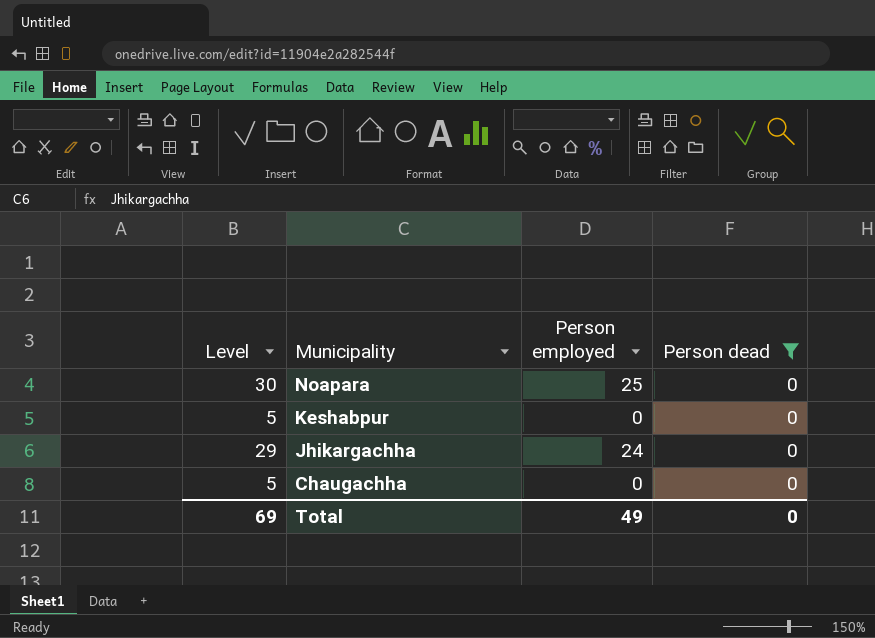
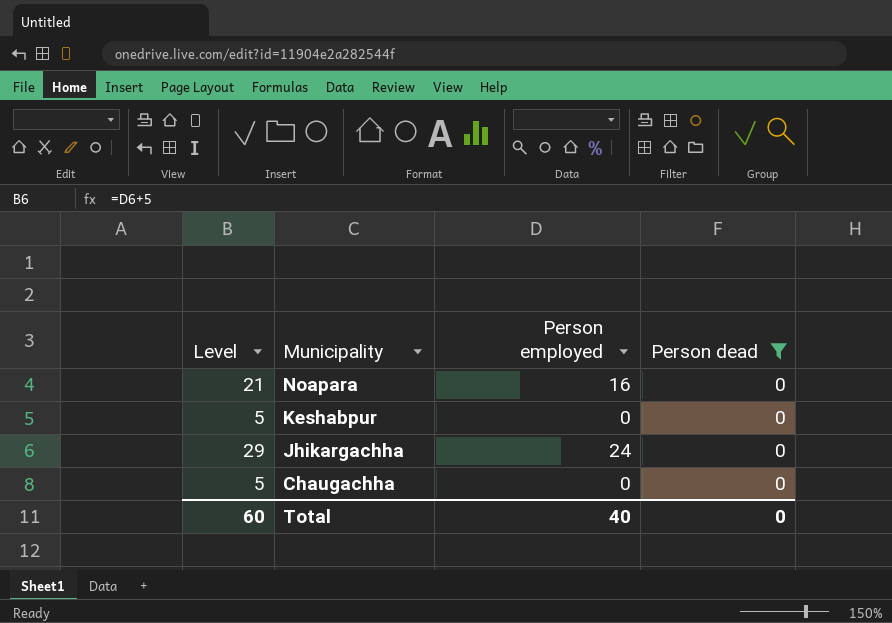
Noapara | Level: 30 -> 21
Noapara | Person employed: 25 -> 16
Total | Level: 69 -> 60
Total | Person employed: 49 -> 40

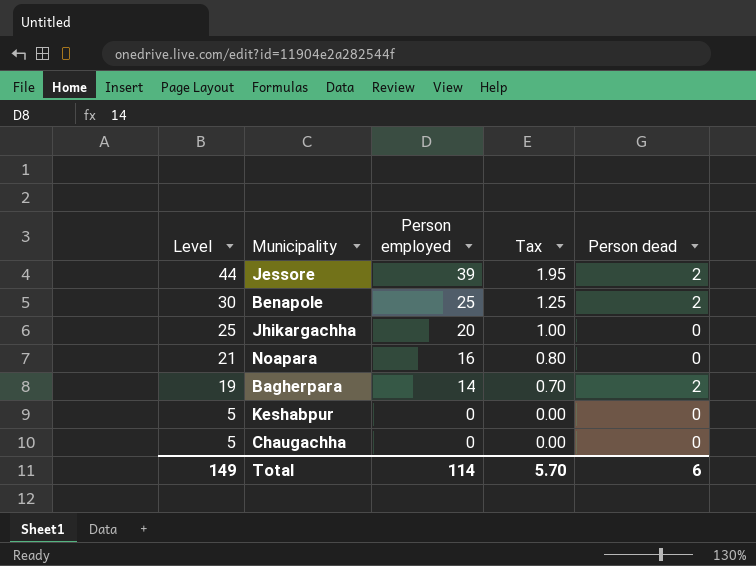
filter: Person dead = 0 -> none
row order: Municipality descending -> Level descending
column Tax | formula: none -> [Person employed] * 0.05
Jhikargachha | Level: 29 -> 25
Jhikargachha | Person employed: 24 -> 20
Total | Level: 60 -> 149
Total | Person employed: 40 -> 114
Total | Person dead: 0 -> 6

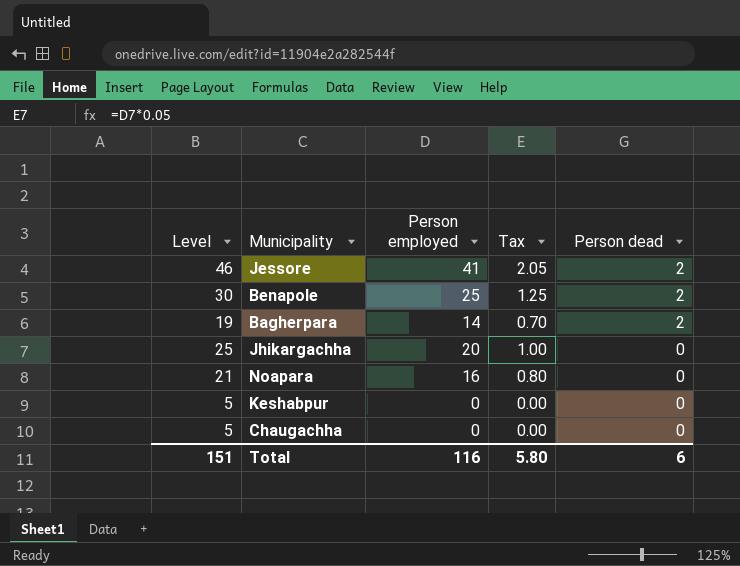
row order: Level descending -> Person dead descending
Jessore | Level: 44 -> 46
Jessore | Person employed: 39 -> 41
Jessore | Tax: 1.95 -> 2.05
Total | Level: 149 -> 151
Total | Person employed: 114 -> 116
Total | Tax: 5.70 -> 5.80

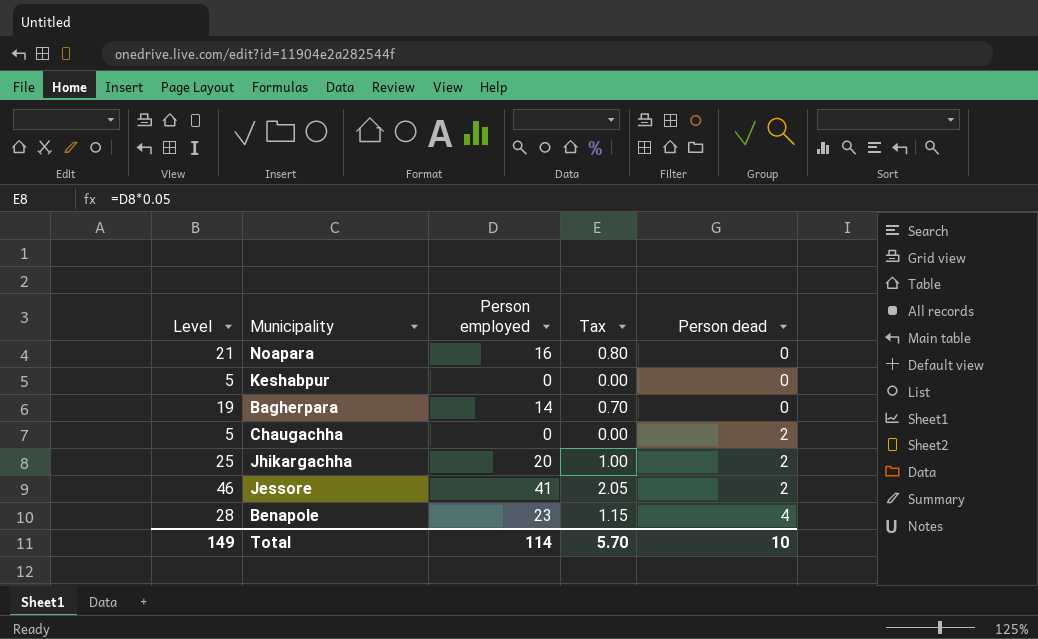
row order: Person dead descending -> Person dead ascending
Bagherpara | Person dead: 2 -> 0
Chaugachha | Person dead: 0 -> 2
Jhikargachha | Person dead: 0 -> 2
Benapole | Level: 30 -> 28
Benapole | Person employed: 25 -> 23
Benapole | Tax: 1.25 -> 1.15
Benapole | Person dead: 2 -> 4
Total | Level: 151 -> 149
Total | Person employed: 116 -> 114
Total | Tax: 5.80 -> 5.70
Total | Person dead: 6 -> 10

